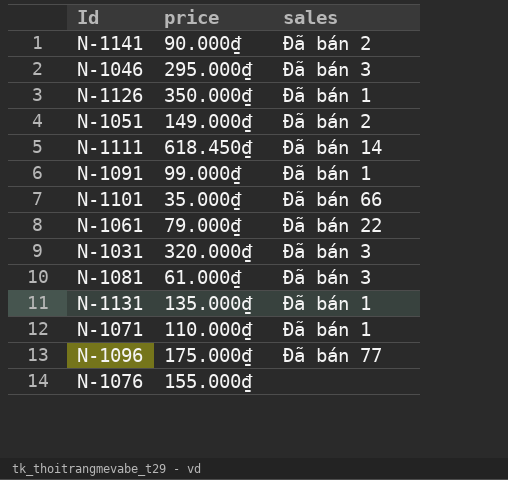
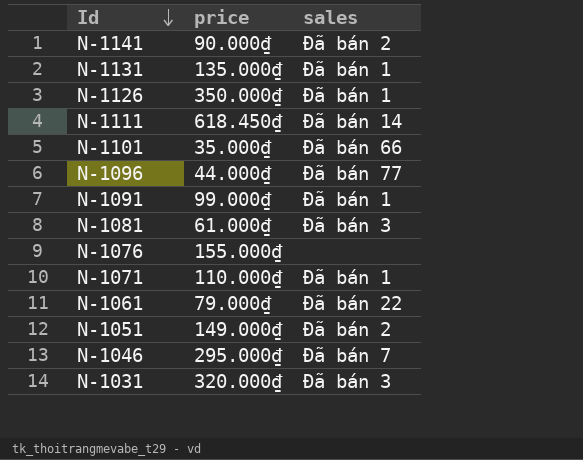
row order: none -> Id descending
N-1096 | price: 175.000₫ -> 44.000₫
N-1046 | sales: Đã bán 3 -> Đã bán 7

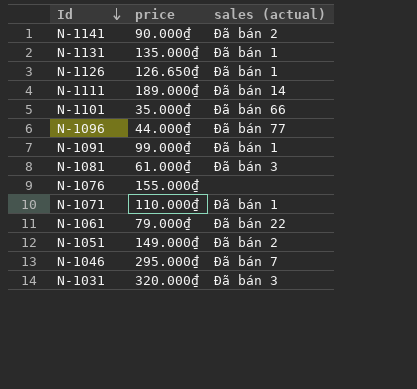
column name: sales -> sales (actual)
N-1126 | price: 350.000₫ -> 126.650₫
N-1111 | price: 618.450₫ -> 189.000₫

